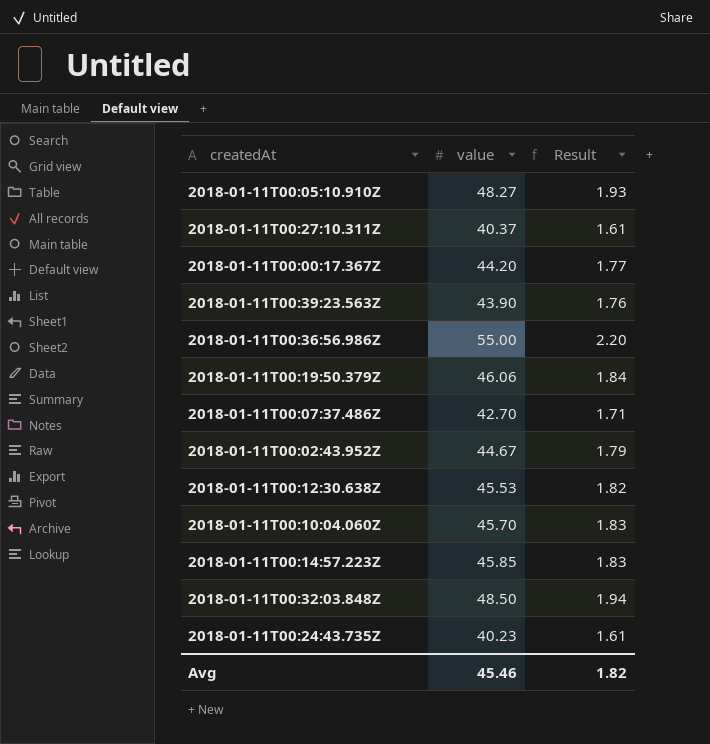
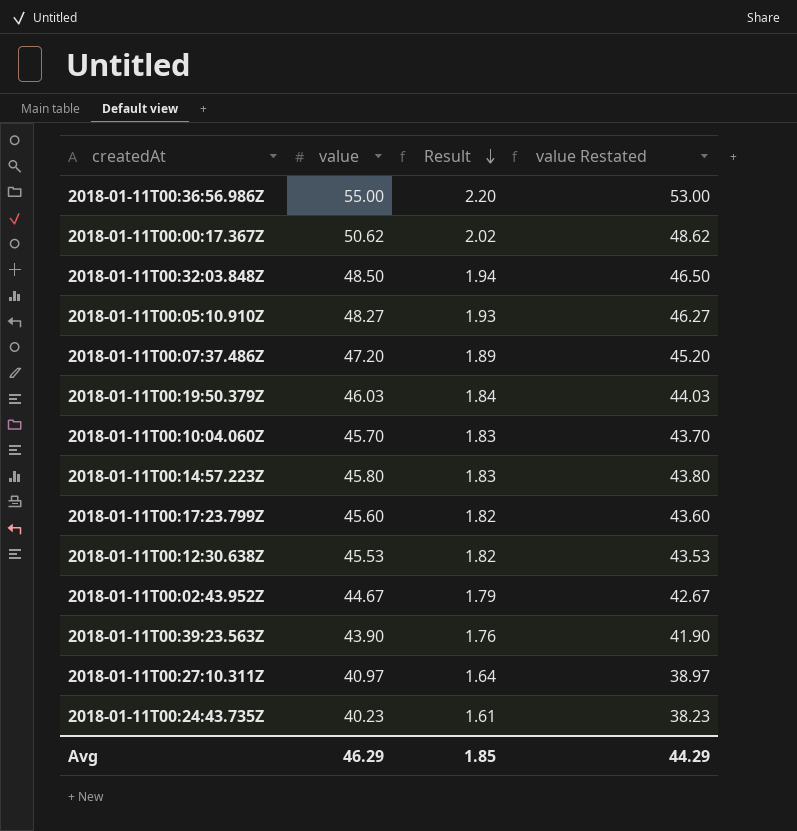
row order: none -> Result descending
column value Restated | formula: none -> [value] - 2
2018-01-11T00:00:17.367Z | value: 44.20 -> 50.62
2018-01-11T00:00:17.367Z | Result: 1.77 -> 2.02
2018-01-11T00:07:37.486Z | value: 42.70 -> 47.20
2018-01-11T00:07:37.486Z | Result: 1.71 -> 1.89
2018-01-11T00:19:50.379Z | value: 46.06 -> 46.03
2018-01-11T00:14:57.223Z | value: 45.85 -> 45.80
row 2018-01-11T00:17:23.799Z: none -> 45.60 | 1.82 | 43.60
2018-01-11T00:27:10.311Z | value: 40.37 -> 40.97
2018-01-11T00:27:10.311Z | Result: 1.61 -> 1.64
Avg | value: 45.46 -> 46.29
Avg | Result: 1.82 -> 1.85

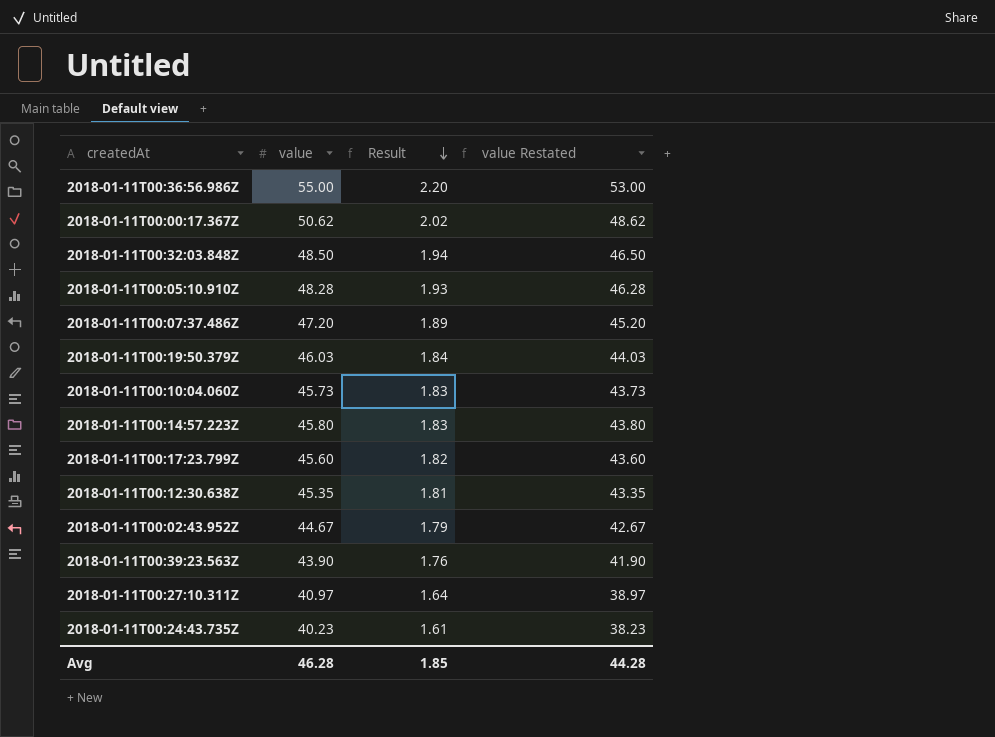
2018-01-11T00:05:10.910Z | value: 48.27 -> 48.28
2018-01-11T00:05:10.910Z | value Restated: 46.27 -> 46.28
2018-01-11T00:10:04.060Z | value: 45.70 -> 45.73
2018-01-11T00:10:04.060Z | value Restated: 43.70 -> 43.73
2018-01-11T00:12:30.638Z | value: 45.53 -> 45.35
2018-01-11T00:12:30.638Z | Result: 1.82 -> 1.81
2018-01-11T00:12:30.638Z | value Restated: 43.53 -> 43.35
Avg | value: 46.29 -> 46.28
Avg | value Restated: 44.29 -> 44.28

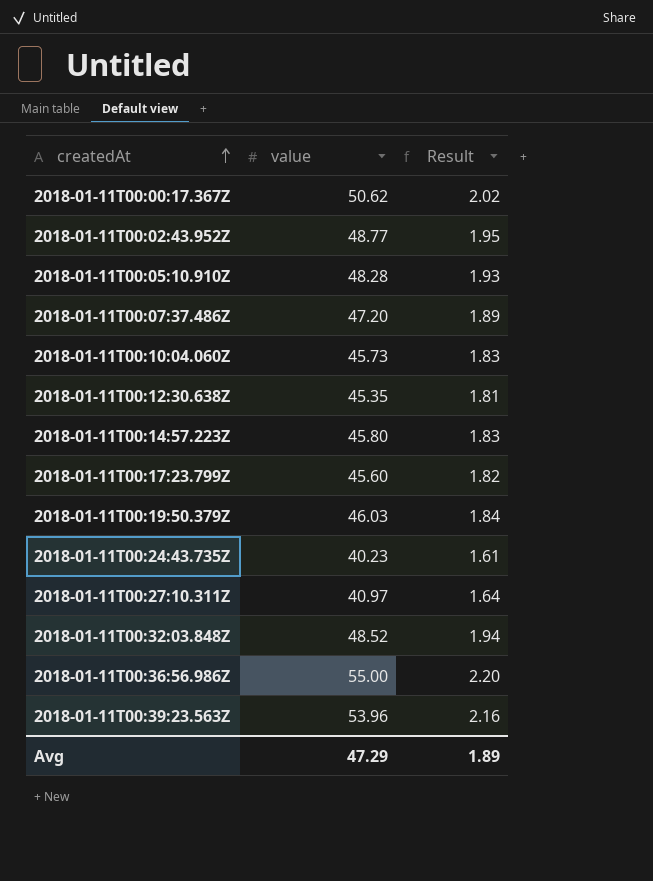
row order: Result descending -> createdAt ascending
column value Restated | formula: [value] - 2 -> none
2018-01-11T00:02:43.952Z | value: 44.67 -> 48.77
2018-01-11T00:02:43.952Z | Result: 1.79 -> 1.95
2018-01-11T00:32:03.848Z | value: 48.50 -> 48.52
2018-01-11T00:39:23.563Z | value: 43.90 -> 53.96
2018-01-11T00:39:23.563Z | Result: 1.76 -> 2.16
Avg | value: 46.28 -> 47.29
Avg | Result: 1.85 -> 1.89

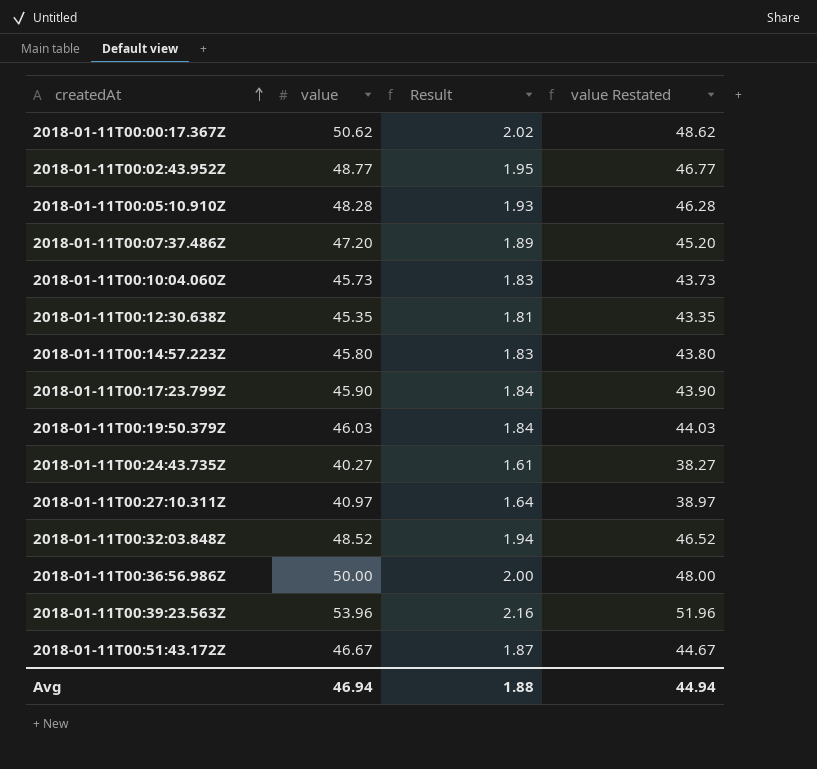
column value Restated | formula: none -> [value] - 2
2018-01-11T00:17:23.799Z | value: 45.60 -> 45.90
2018-01-11T00:17:23.799Z | Result: 1.82 -> 1.84
2018-01-11T00:24:43.735Z | value: 40.23 -> 40.27
2018-01-11T00:36:56.986Z | value: 55.00 -> 50.00
2018-01-11T00:36:56.986Z | Result: 2.20 -> 2.00
row 2018-01-11T00:51:43.172Z: none -> 46.67 | 1.87 | 44.67
Avg | value: 47.29 -> 46.94
Avg | Result: 1.89 -> 1.88

